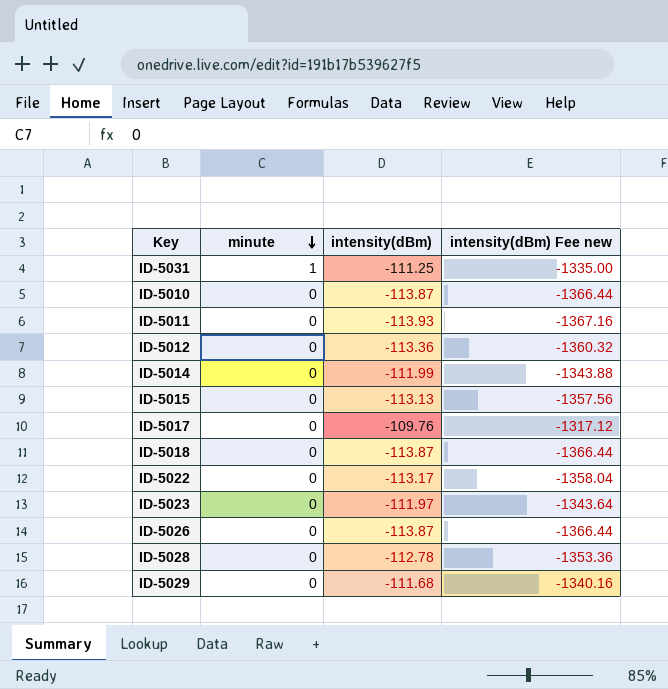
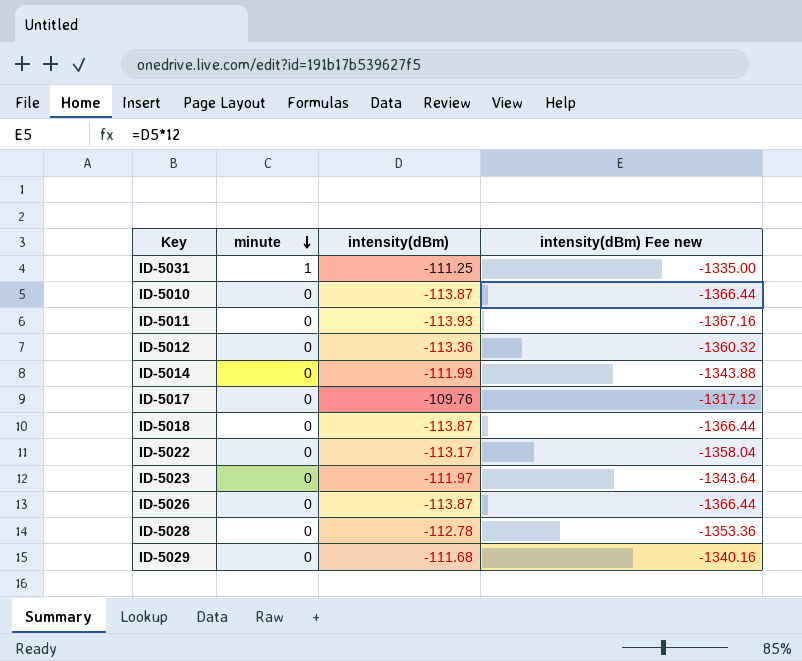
row ID-5015: 0 | -113.13 | -1357.56 -> none

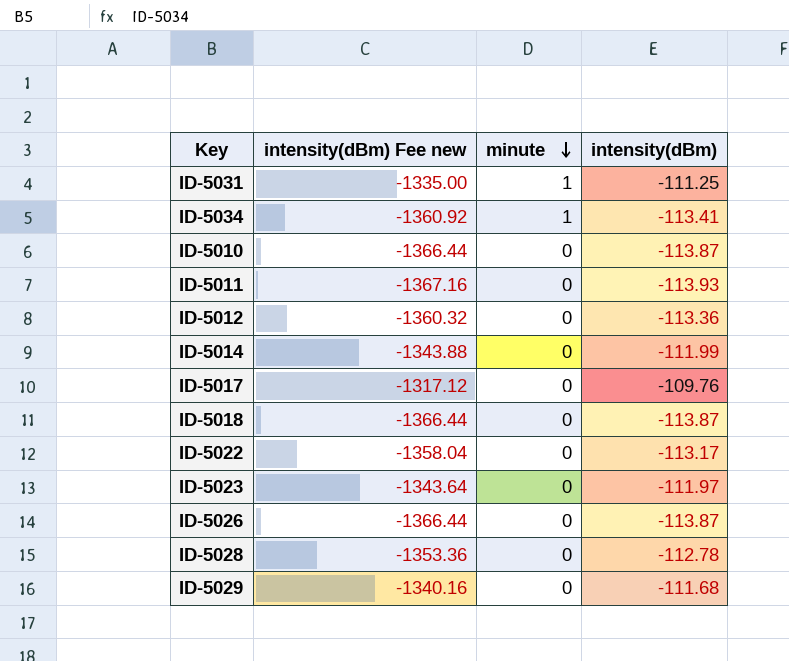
column intensity(dBm) Fee new | position: 4 -> 2
row ID-5034: none -> -1360.92 | 1 | -113.41

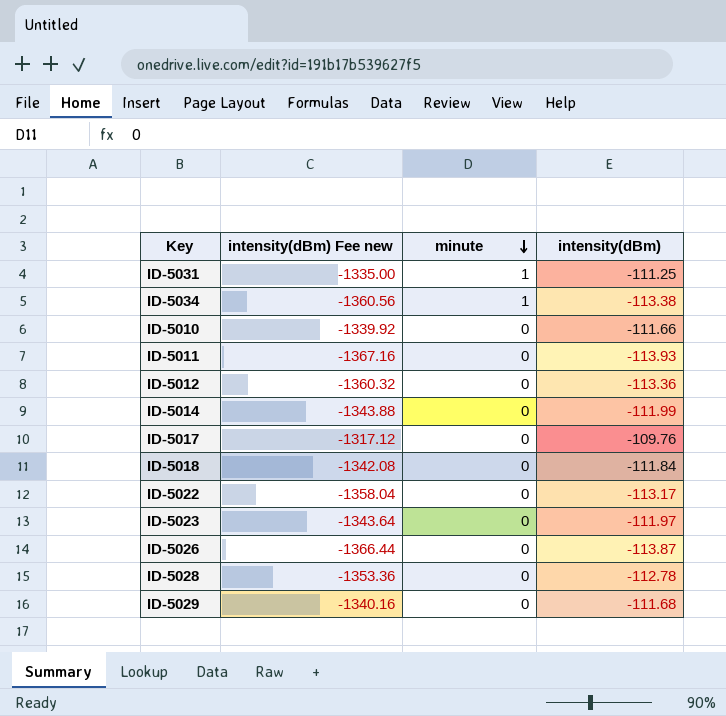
ID-5034 | intensity(dBm) Fee new: -1360.92 -> -1360.56
ID-5034 | intensity(dBm): -113.41 -> -113.38
ID-5010 | intensity(dBm) Fee new: -1366.44 -> -1339.92
ID-5010 | intensity(dBm): -113.87 -> -111.66
ID-5018 | intensity(dBm) Fee new: -1366.44 -> -1342.08
ID-5018 | intensity(dBm): -113.87 -> -111.84

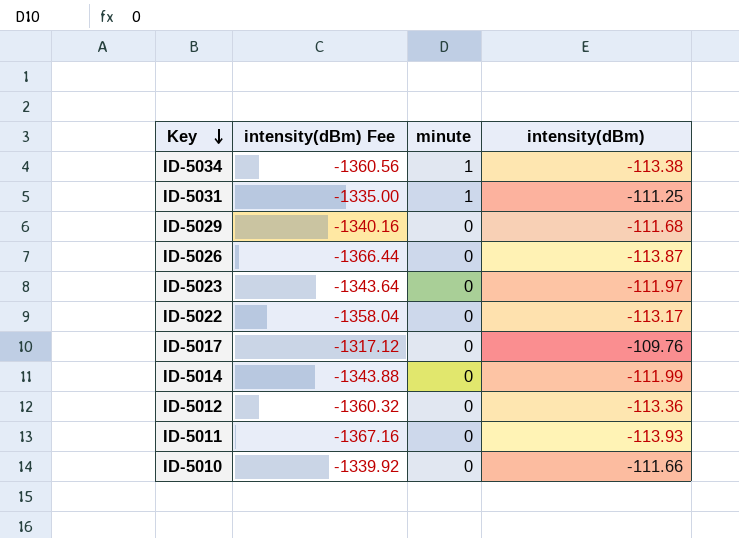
row order: minute descending -> Key descending
column name: intensity(dBm) Fee new -> intensity(dBm) Fee
row ID-5018: -1342.08 | 0 | -111.84 -> none
row ID-5028: -1353.36 | 0 | -112.78 -> none

